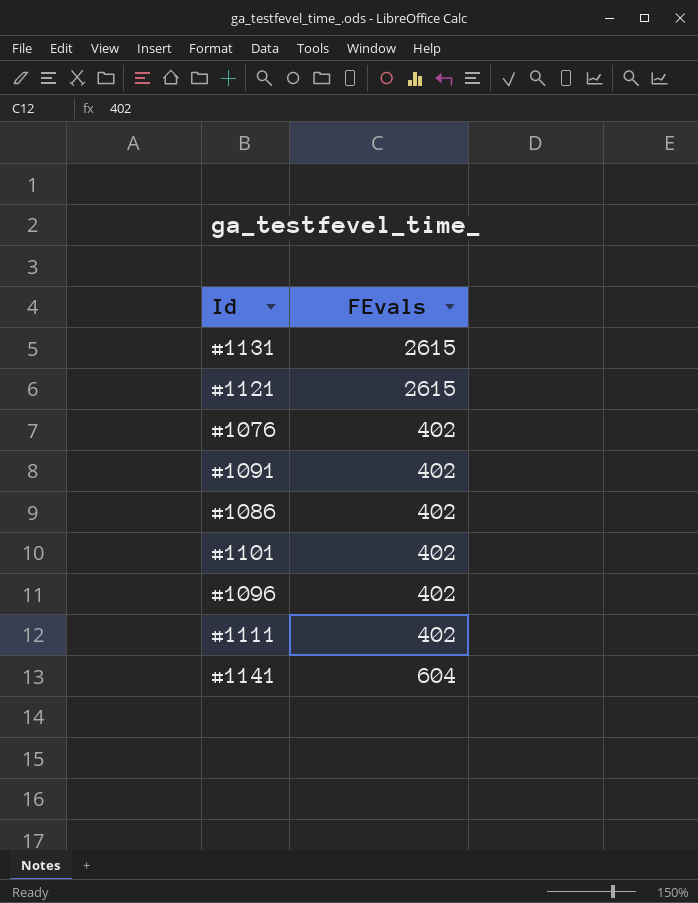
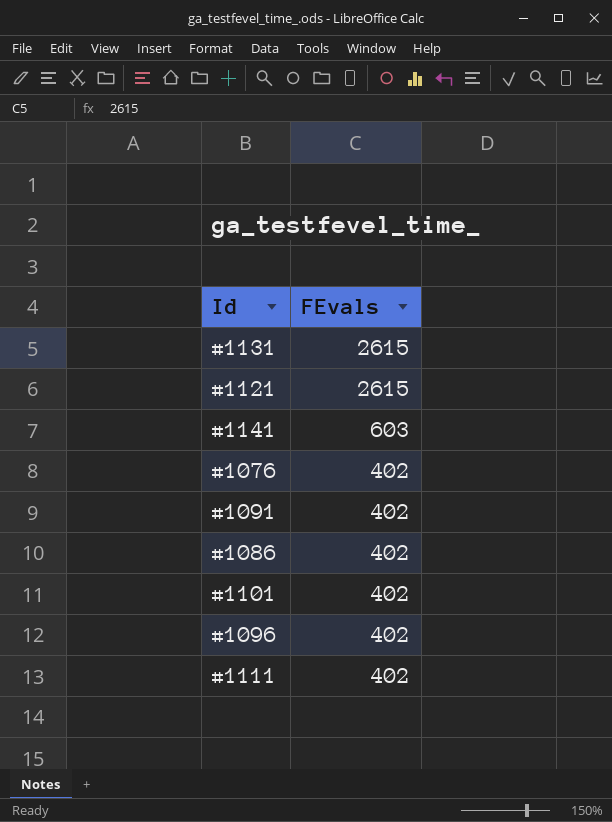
row order: none -> FEvals descending
#1141 | FEvals: 604 -> 603

